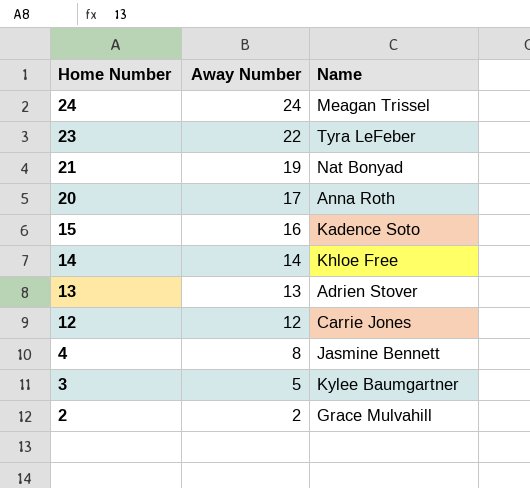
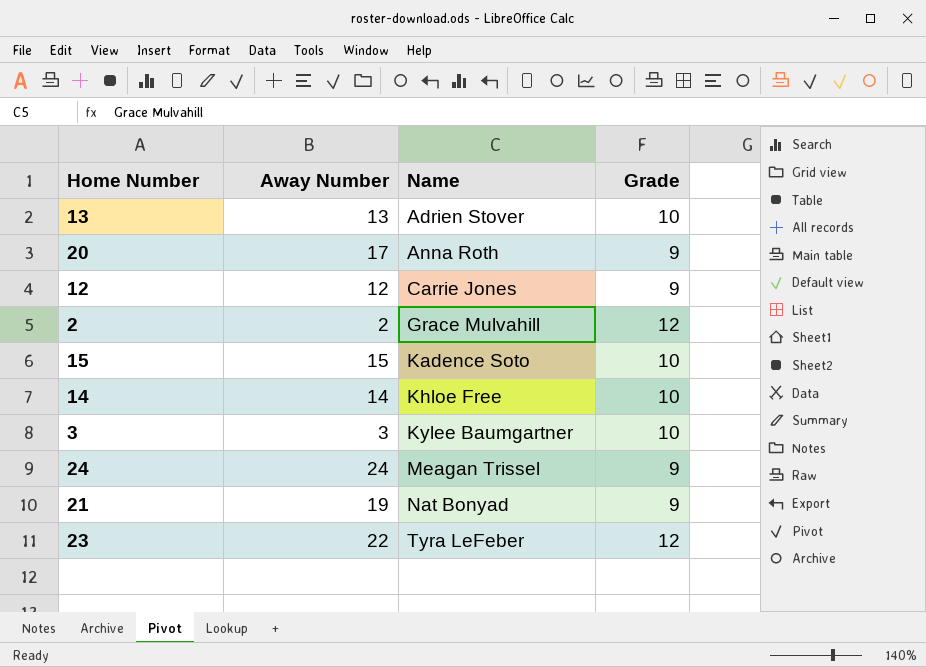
row order: Home Number descending -> Name ascending
column Grade | position: none -> 4
row 4: 8 | Jasmine Bennett -> none
15 | Away Number: 16 -> 15
3 | Away Number: 5 -> 3

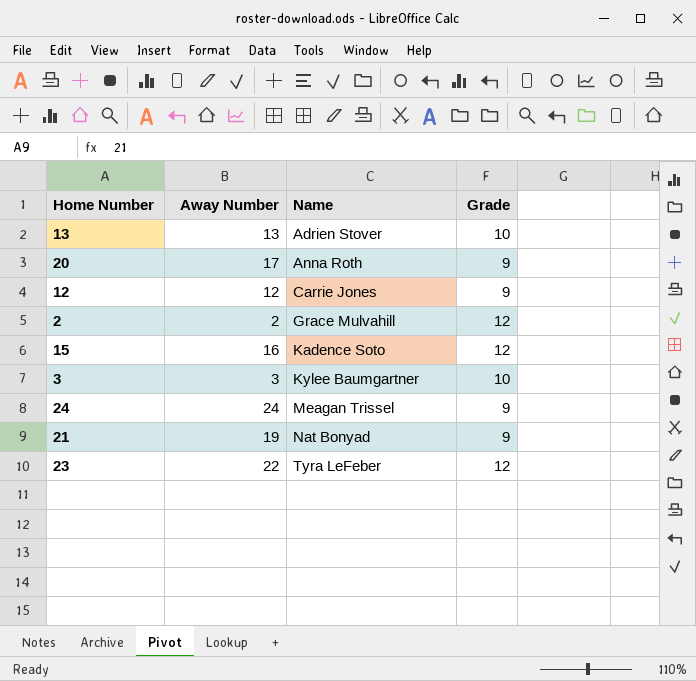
row 14: 14 | Khloe Free | 10 -> none
15 | Away Number: 15 -> 16
15 | Grade: 10 -> 12

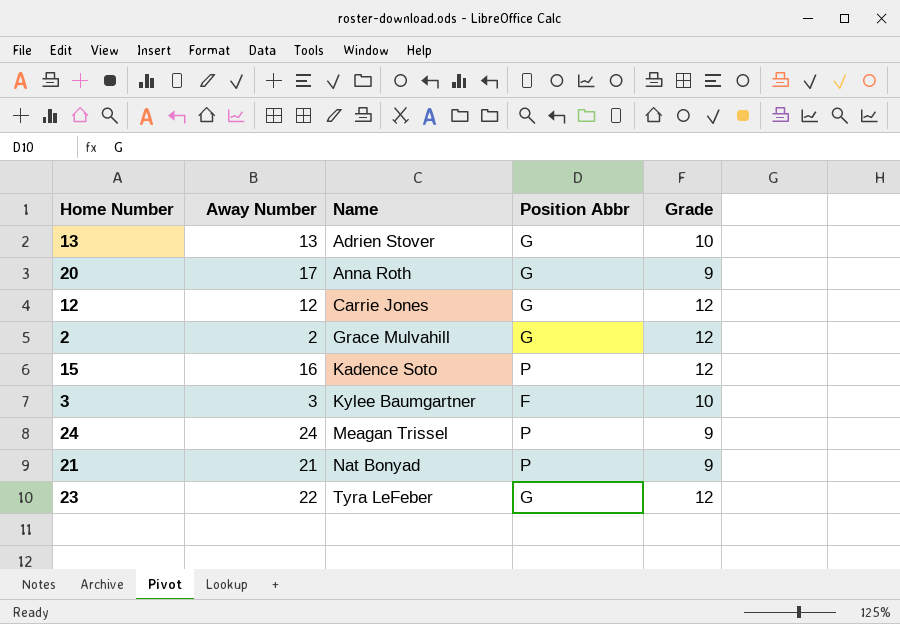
column Position Abbr | position: none -> 4
12 | Grade: 9 -> 12
21 | Away Number: 19 -> 21

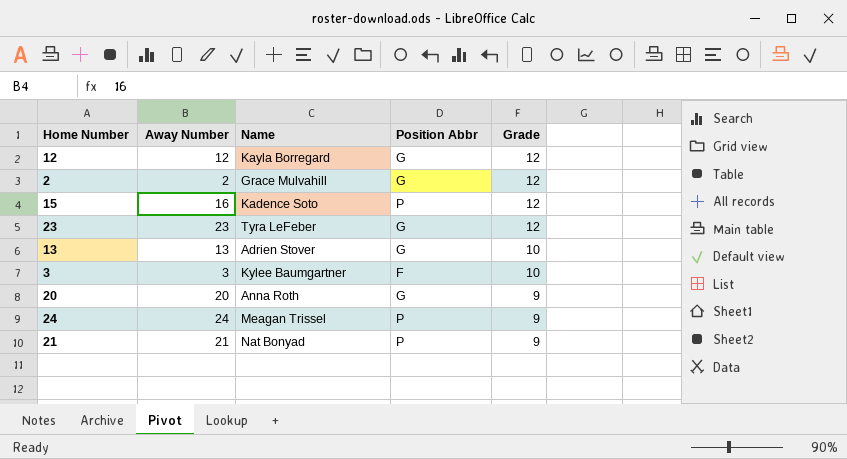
row order: Name ascending -> Grade descending
12 | Name: Carrie Jones -> Kayla Borregard
23 | Away Number: 22 -> 23
20 | Away Number: 17 -> 20

